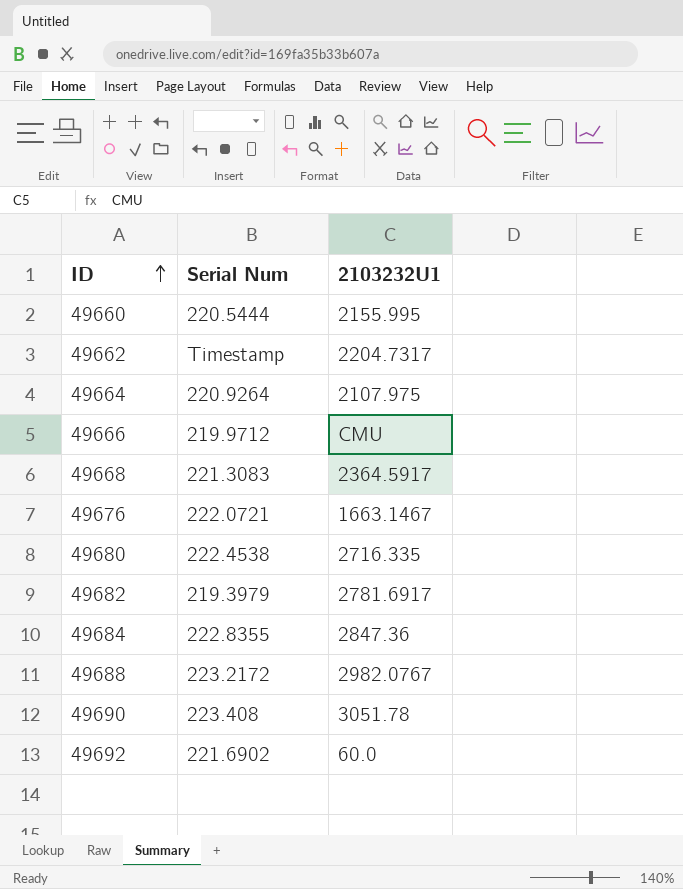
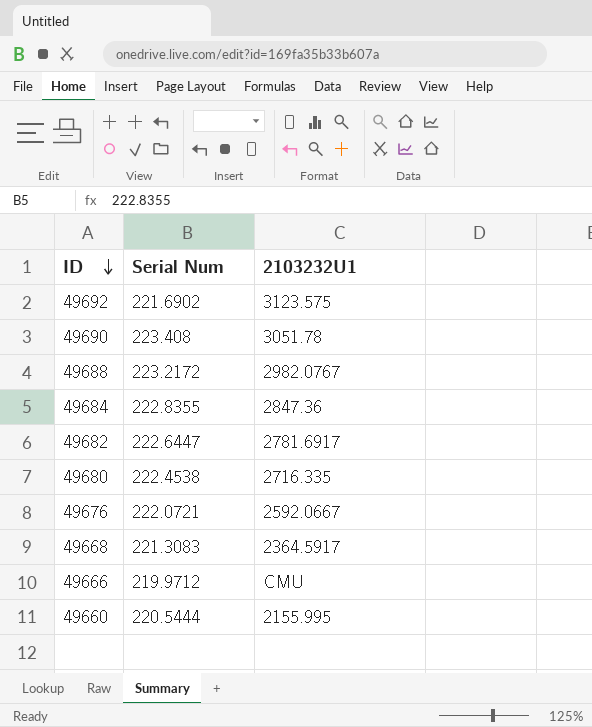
row order: ID ascending -> ID descending
row 49662: Timestamp | 2204.7317 -> none
row 49664: 220.9264 | 2107.975 -> none
49692 | 2103232U1: 60.0 -> 3123.575
49682 | Serial Num: 219.3979 -> 222.6447
49676 | 2103232U1: 1663.1467 -> 2592.0667

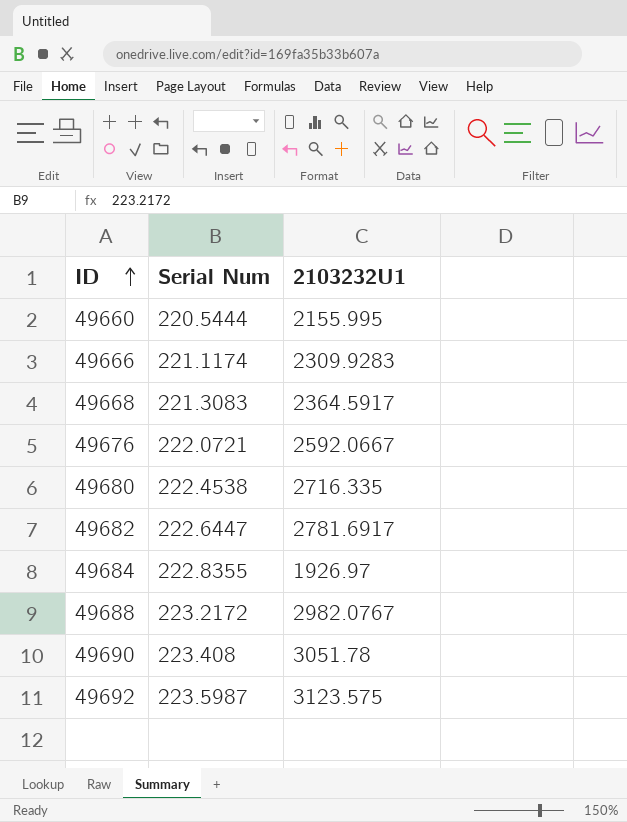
row order: ID descending -> ID ascending
49666 | Serial Num: 219.9712 -> 221.1174
49666 | 2103232U1: CMU -> 2309.9283
49684 | 2103232U1: 2847.36 -> 1926.97
49692 | Serial Num: 221.6902 -> 223.5987

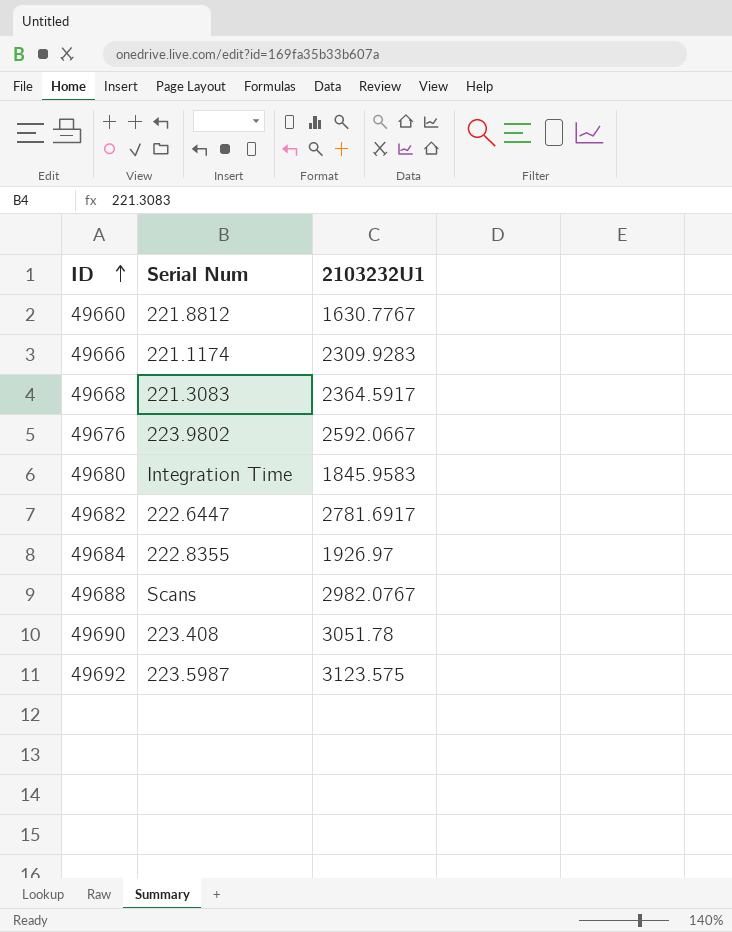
49660 | Serial Num: 220.5444 -> 221.8812
49660 | 2103232U1: 2155.995 -> 1630.7767
49676 | Serial Num: 222.0721 -> 223.9802
49680 | Serial Num: 222.4538 -> Integration Time
49680 | 2103232U1: 2716.335 -> 1845.9583
49688 | Serial Num: 223.2172 -> Scans

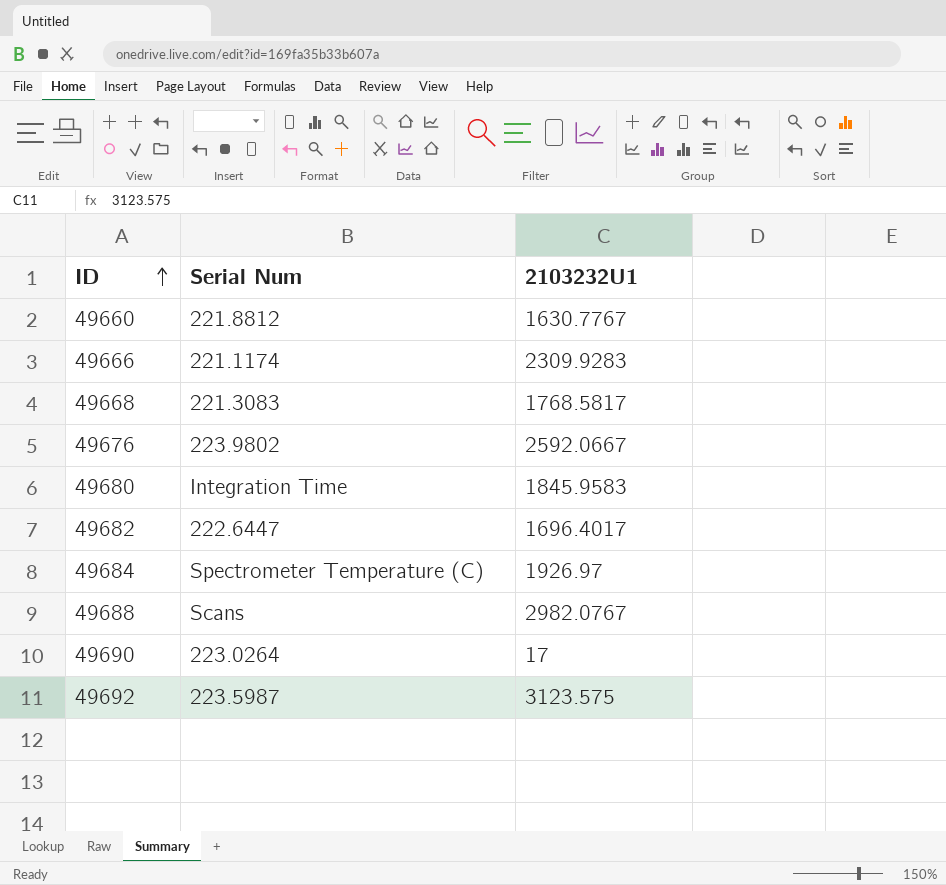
49668 | 2103232U1: 2364.5917 -> 1768.5817
49682 | 2103232U1: 2781.6917 -> 1696.4017
49684 | Serial Num: 222.8355 -> Spectrometer Temperature (C)
49690 | Serial Num: 223.408 -> 223.0264
49690 | 2103232U1: 3051.78 -> 17

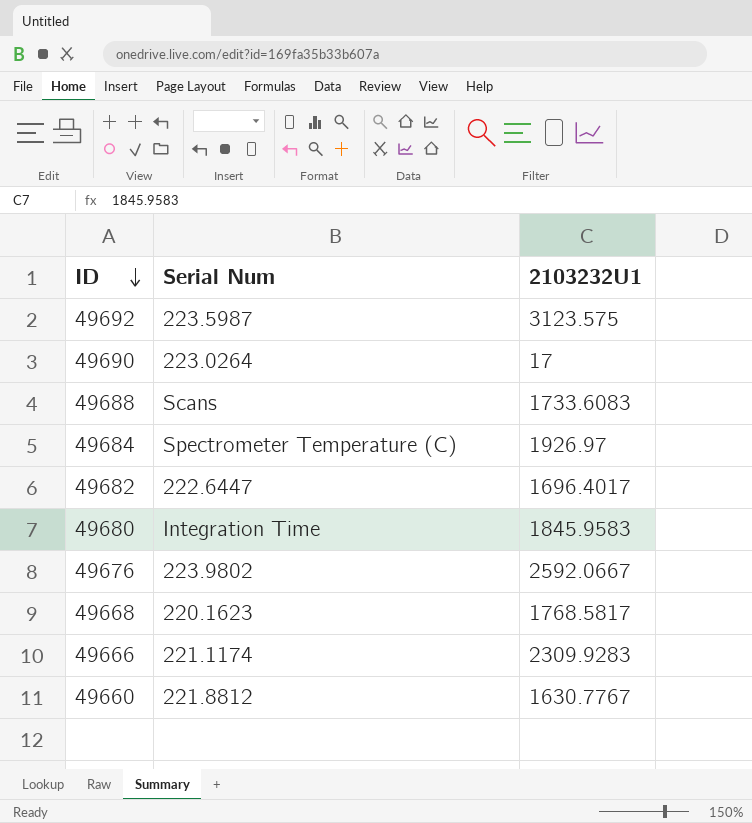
row order: ID ascending -> ID descending
49688 | 2103232U1: 2982.0767 -> 1733.6083
49668 | Serial Num: 221.3083 -> 220.1623

